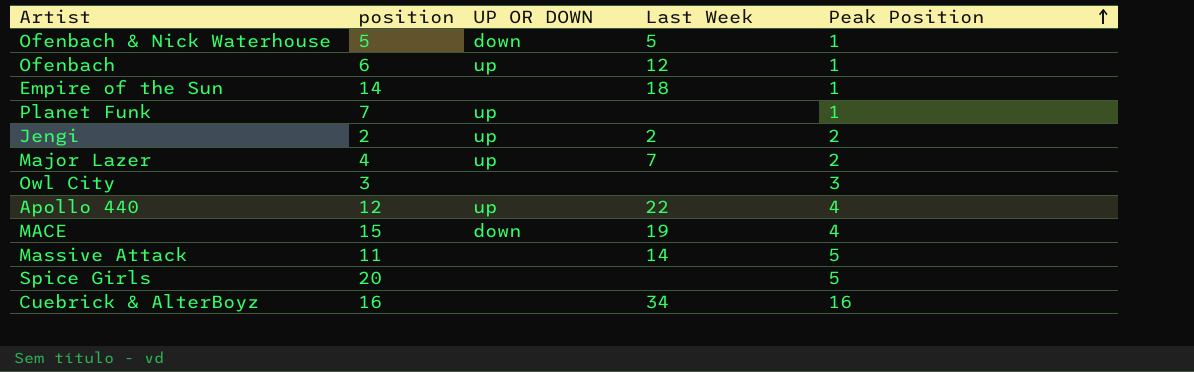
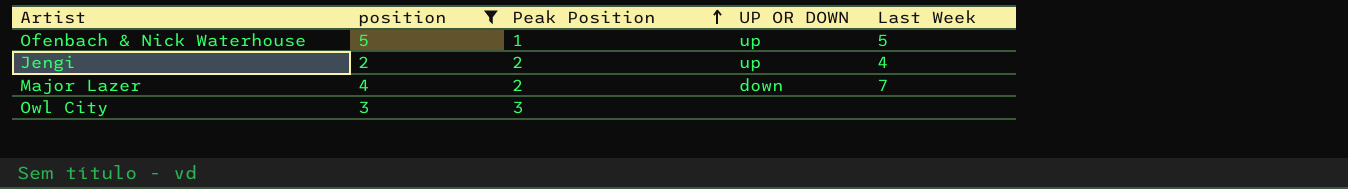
filter: none -> position <= 5
column Peak Position | position: 5 -> 3
Ofenbach & Nick Waterhouse | UP OR DOWN: down -> up
Jengi | Last Week: 2 -> 4
Major Lazer | UP OR DOWN: up -> down

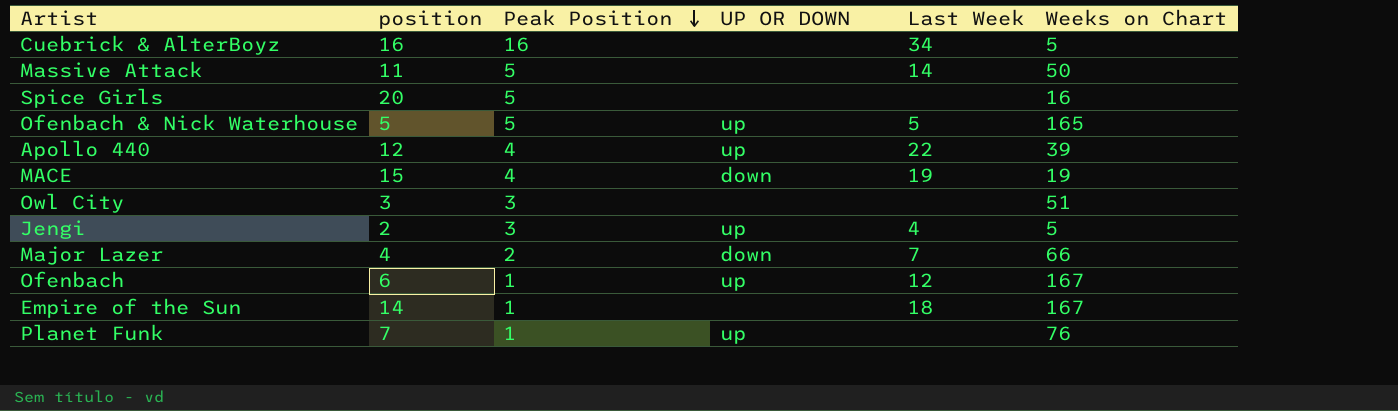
filter: position <= 5 -> none
row order: Peak Position ascending -> Peak Position descending
column Weeks on Chart | position: none -> 6
Ofenbach & Nick Waterhouse | Peak Position: 1 -> 5
Jengi | Peak Position: 2 -> 3

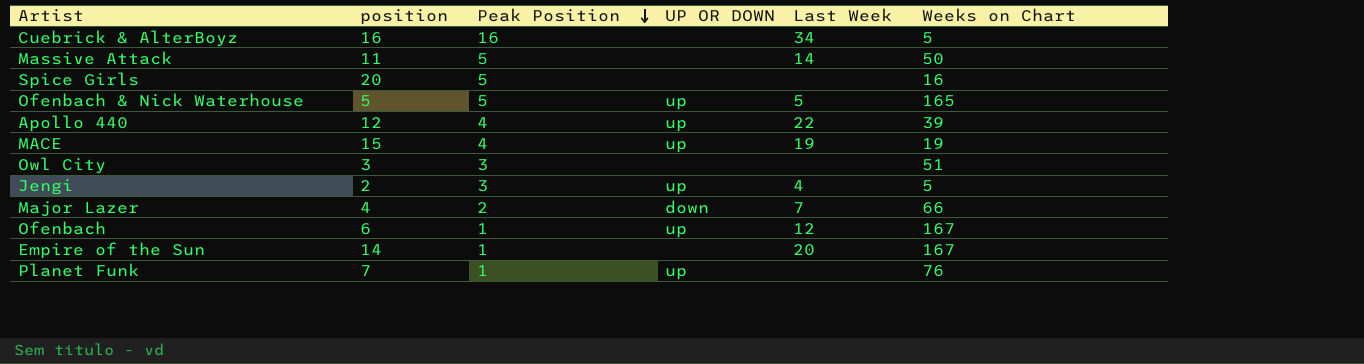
MACE | UP OR DOWN: down -> up
Empire of the Sun | Last Week: 18 -> 20

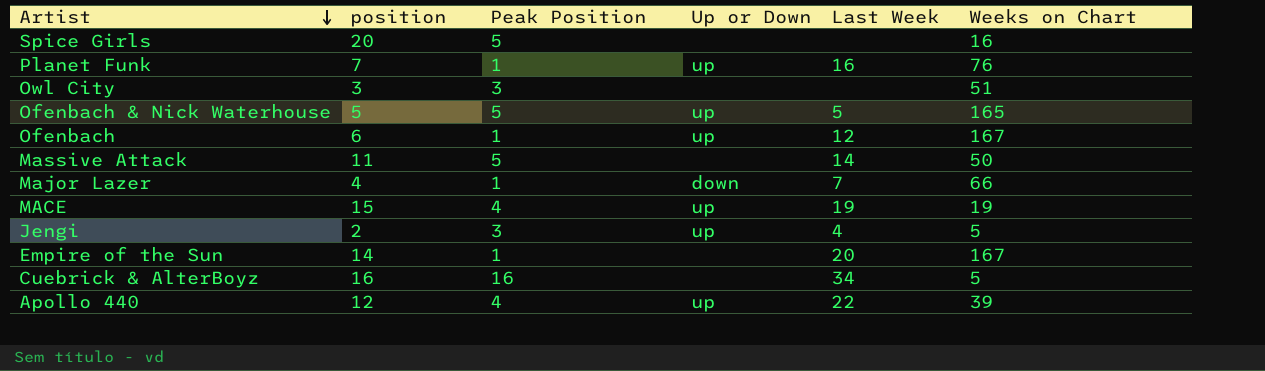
row order: Peak Position descending -> Artist descending
column name: UP OR DOWN -> Up or Down
Planet Funk | Last Week: none -> 16
Major Lazer | Peak Position: 2 -> 1

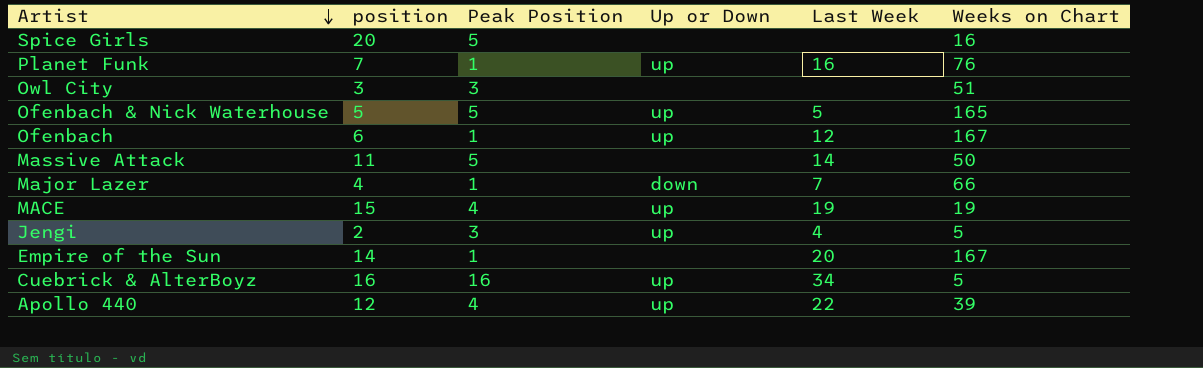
Cuebrick & AlterBoyz | Up or Down: none -> up

